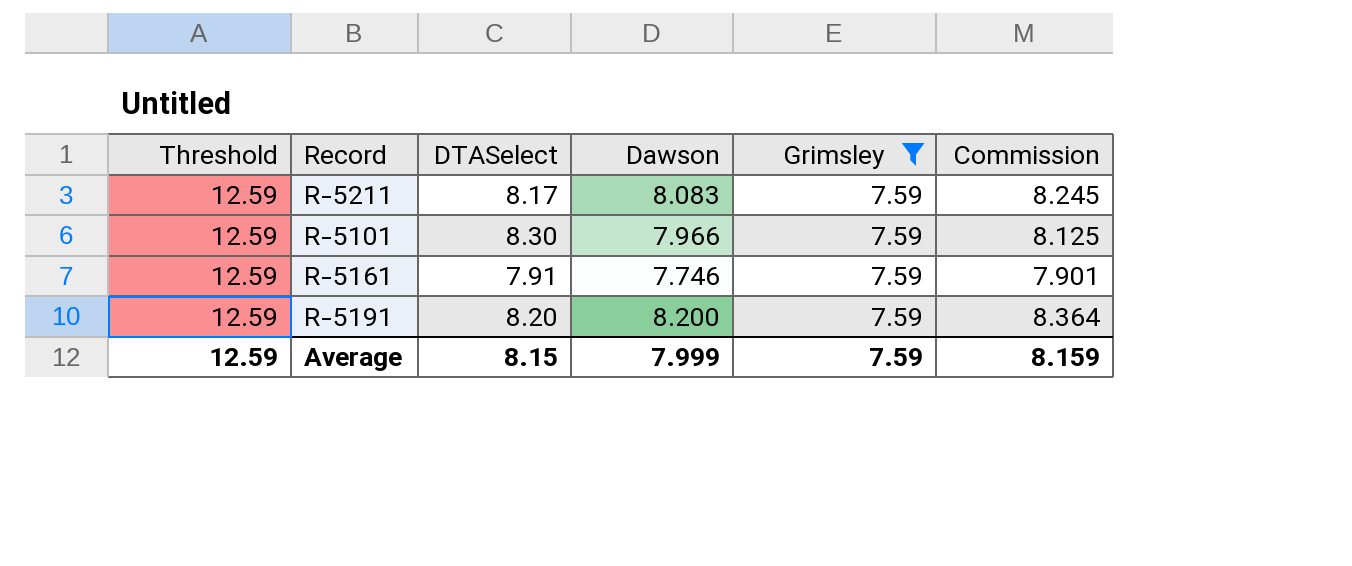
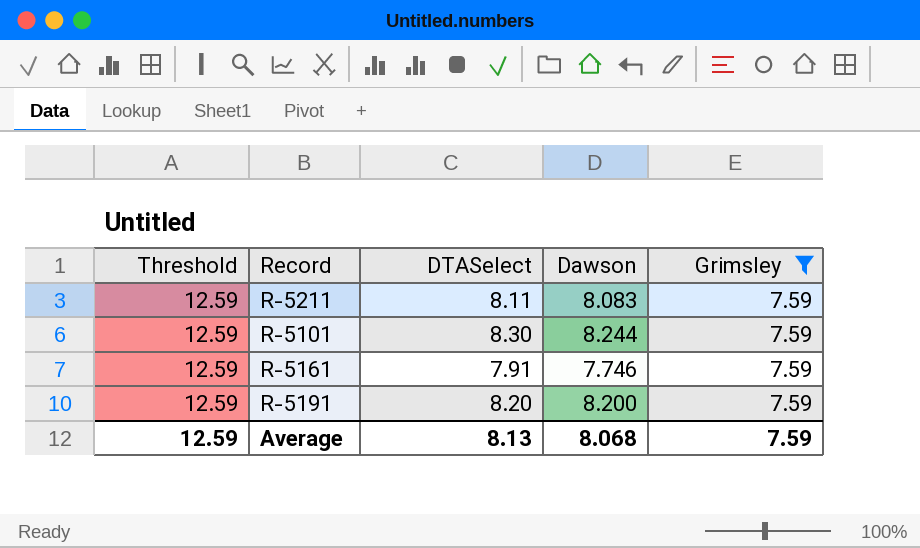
column Commission | formula: [Dawson] * 1.02 -> none
R-5211 | DTASelect: 8.17 -> 8.11
R-5101 | Dawson: 7.966 -> 8.244
Average | DTASelect: 8.15 -> 8.13
Average | Dawson: 7.999 -> 8.068

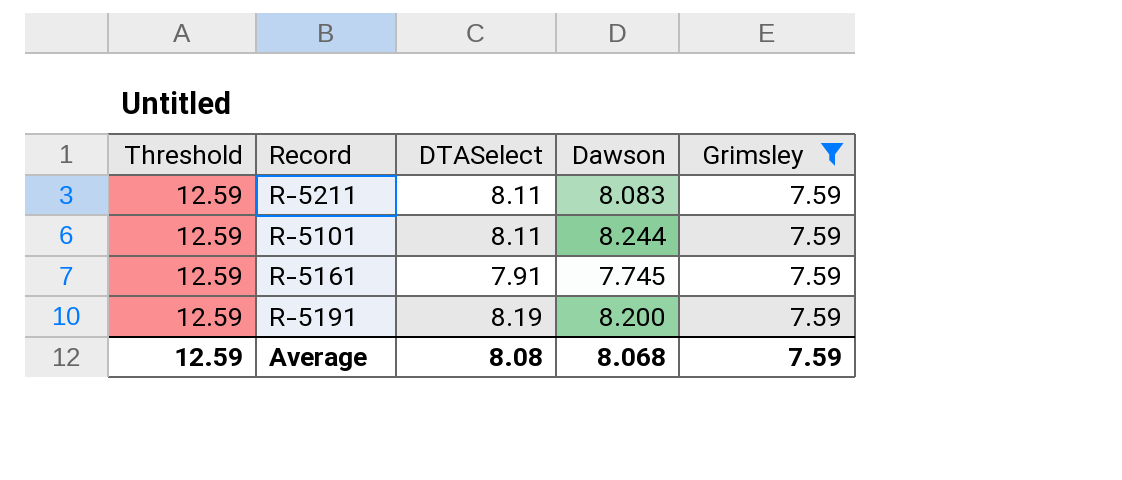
R-5101 | DTASelect: 8.30 -> 8.11
R-5161 | Dawson: 7.746 -> 7.745
R-5191 | DTASelect: 8.20 -> 8.19
Average | DTASelect: 8.13 -> 8.08

